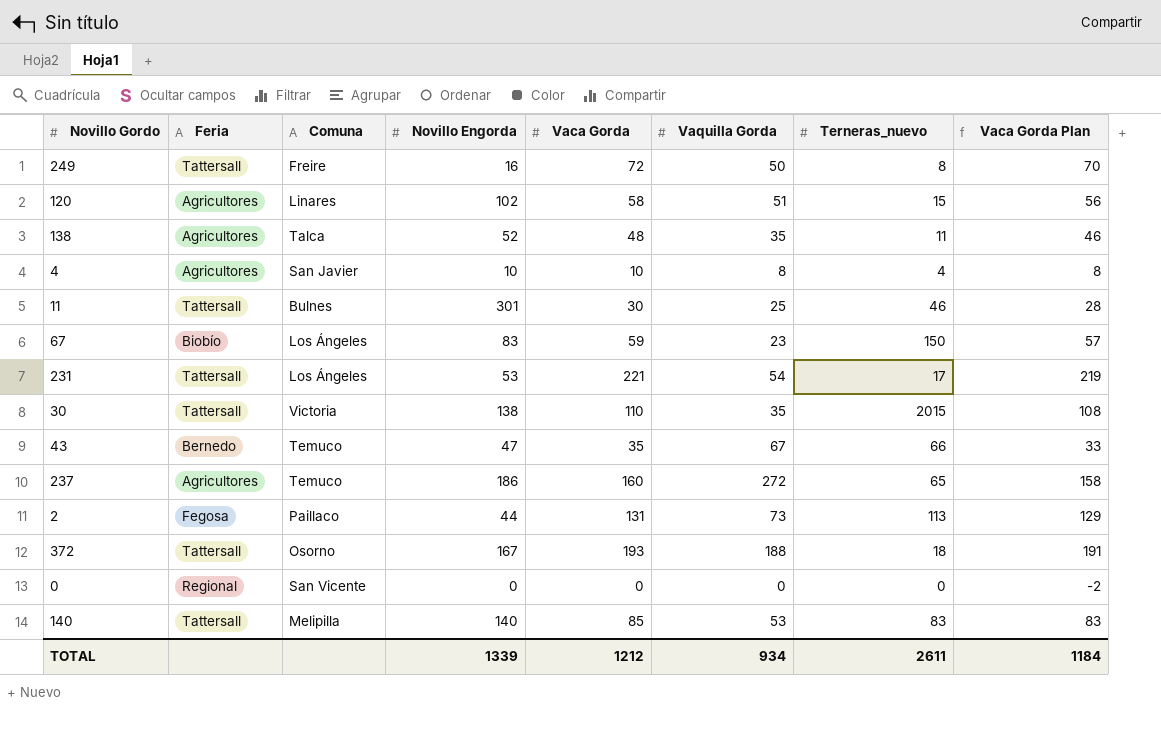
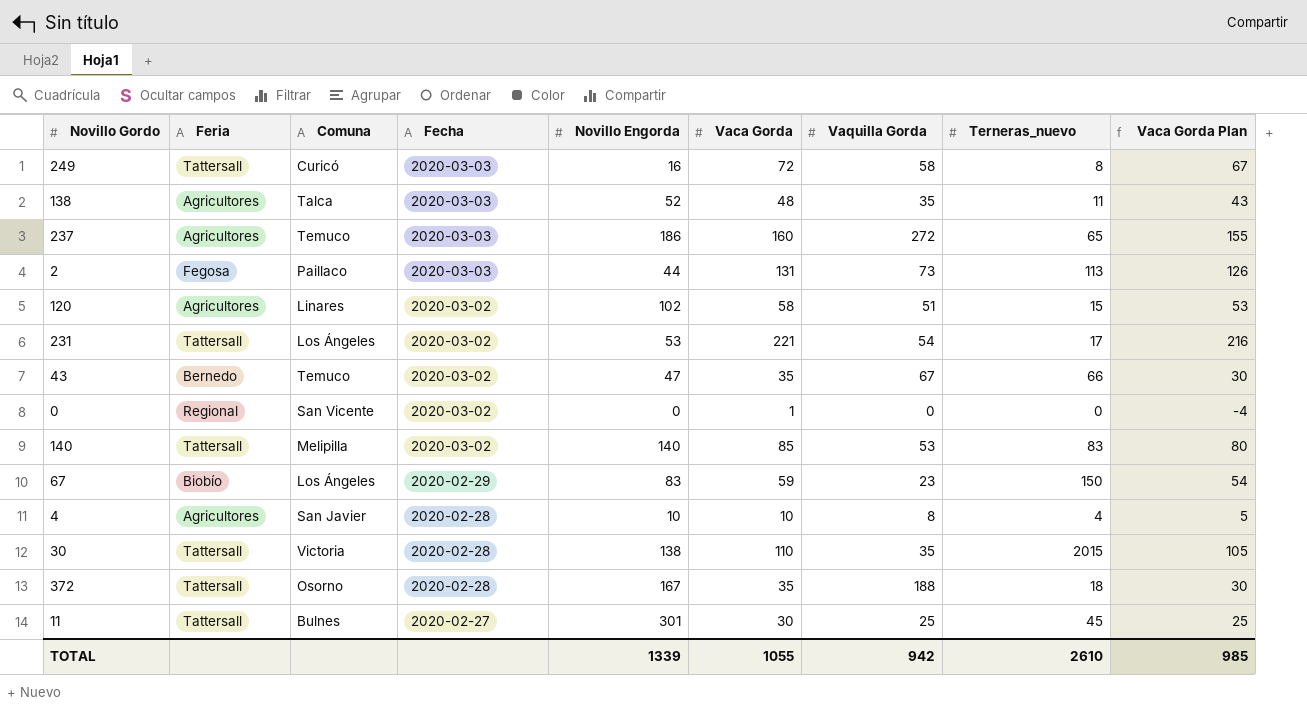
row order: none -> Fecha descending
column Fecha | position: none -> 4
column Vaca Gorda Plan | formula: [Vaca Gorda] - 2 -> [Vaca Gorda] - 5
249 | Comuna: Freire -> Curicó
249 | Vaquilla Gorda: 50 -> 58
0 | Vaca Gorda: 0 -> 1
372 | Vaca Gorda: 193 -> 35
11 | Terneras_nuevo: 46 -> 45
TOTAL | Vaca Gorda: 1212 -> 1055
TOTAL | Vaquilla Gorda: 934 -> 942
TOTAL | Terneras_nuevo: 2611 -> 2610
TOTAL | Vaca Gorda Plan: 1184 -> 985

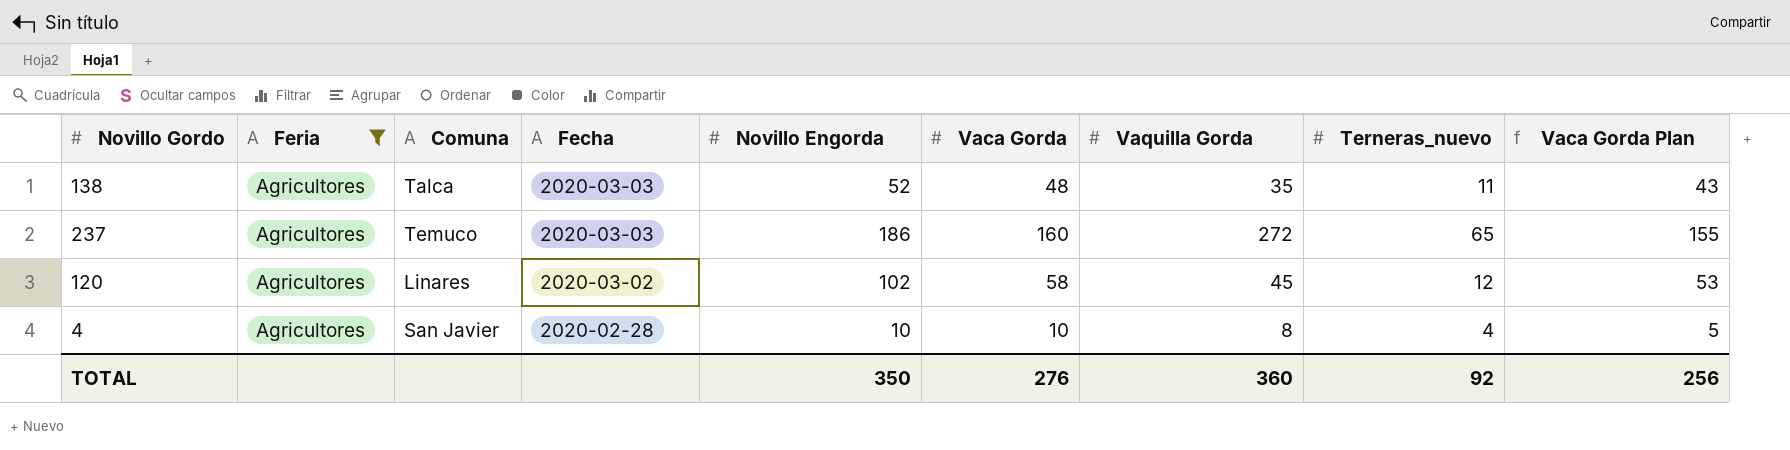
filter: none -> Feria = Agricultores
120 | Vaquilla Gorda: 51 -> 45
120 | Terneras_nuevo: 15 -> 12
TOTAL | Novillo Engorda: 1339 -> 350
TOTAL | Vaca Gorda: 1055 -> 276
TOTAL | Vaquilla Gorda: 942 -> 360
TOTAL | Terneras_nuevo: 2610 -> 92
TOTAL | Vaca Gorda Plan: 985 -> 256

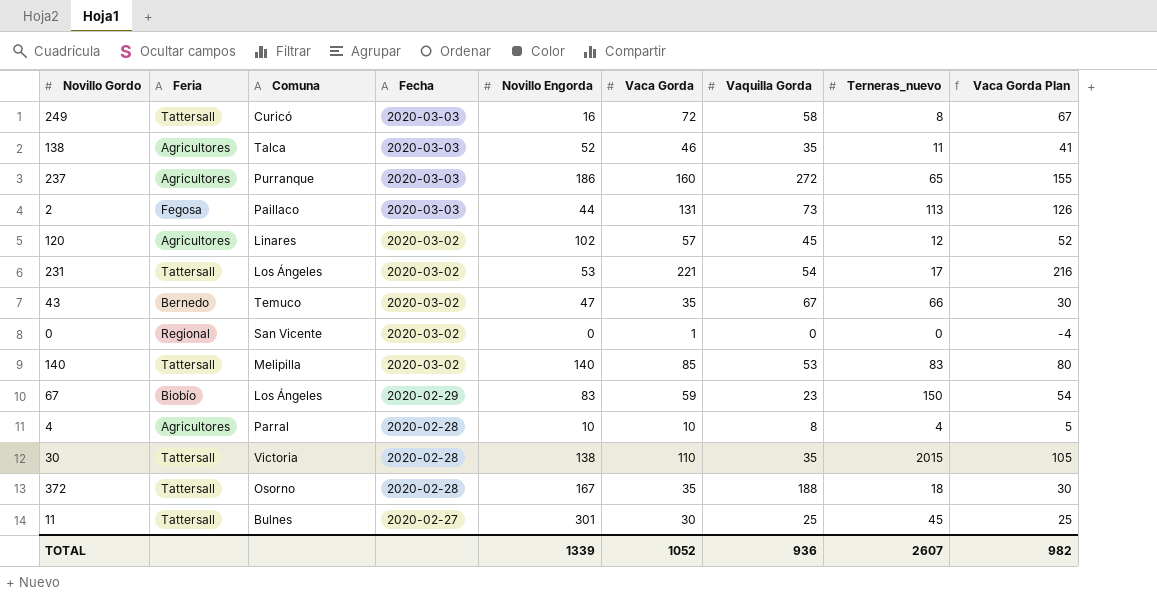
filter: Feria = Agricultores -> none
138 | Vaca Gorda: 48 -> 46
138 | Vaca Gorda Plan: 43 -> 41
237 | Comuna: Temuco -> Purranque
120 | Vaca Gorda: 58 -> 57
120 | Vaca Gorda Plan: 53 -> 52
4 | Comuna: San Javier -> Parral
TOTAL | Novillo Engorda: 350 -> 1339
TOTAL | Vaca Gorda: 276 -> 1052
TOTAL | Vaquilla Gorda: 360 -> 936
TOTAL | Terneras_nuevo: 92 -> 2607
TOTAL | Vaca Gorda Plan: 256 -> 982

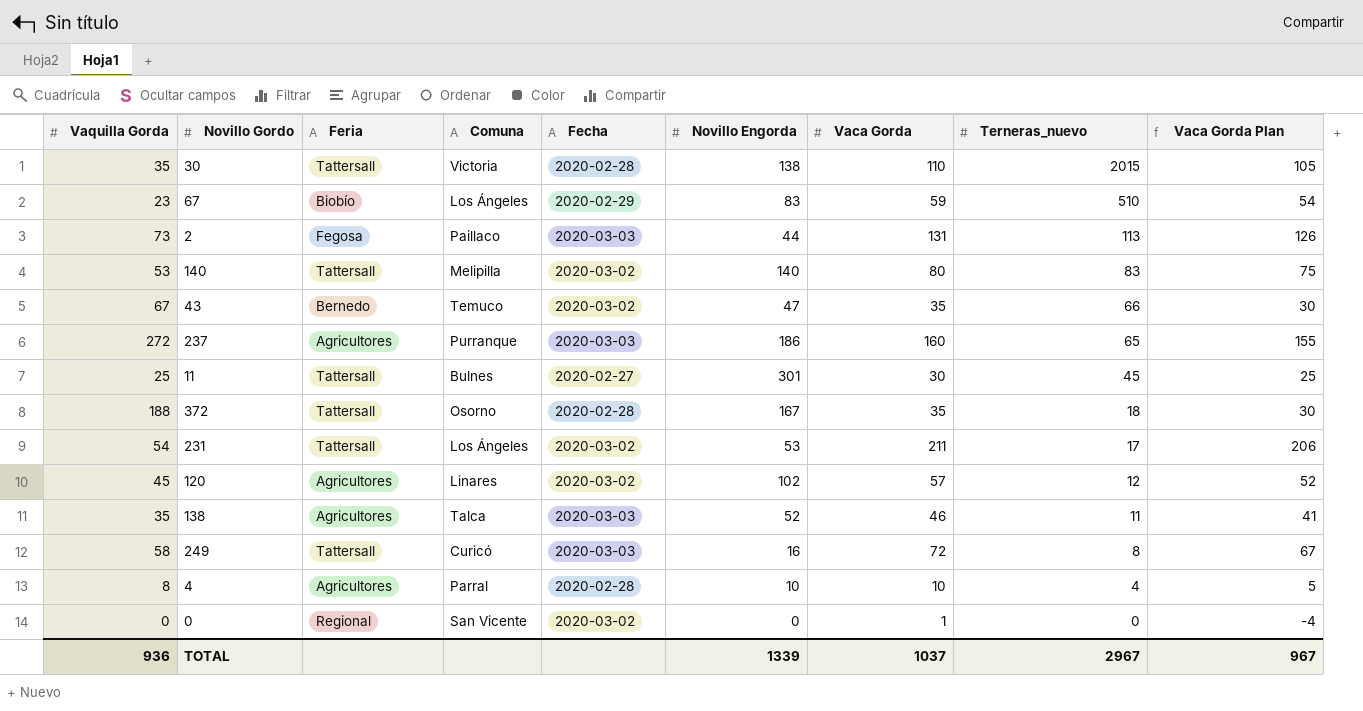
row order: Fecha descending -> Terneras_nuevo descending
column Vaquilla Gorda | position: 7 -> 1
67 | Terneras_nuevo: 150 -> 510
140 | Vaca Gorda: 85 -> 80
140 | Vaca Gorda Plan: 80 -> 75
231 | Vaca Gorda: 221 -> 211
231 | Vaca Gorda Plan: 216 -> 206
TOTAL | Vaca Gorda: 1052 -> 1037
TOTAL | Terneras_nuevo: 2607 -> 2967
TOTAL | Vaca Gorda Plan: 982 -> 967

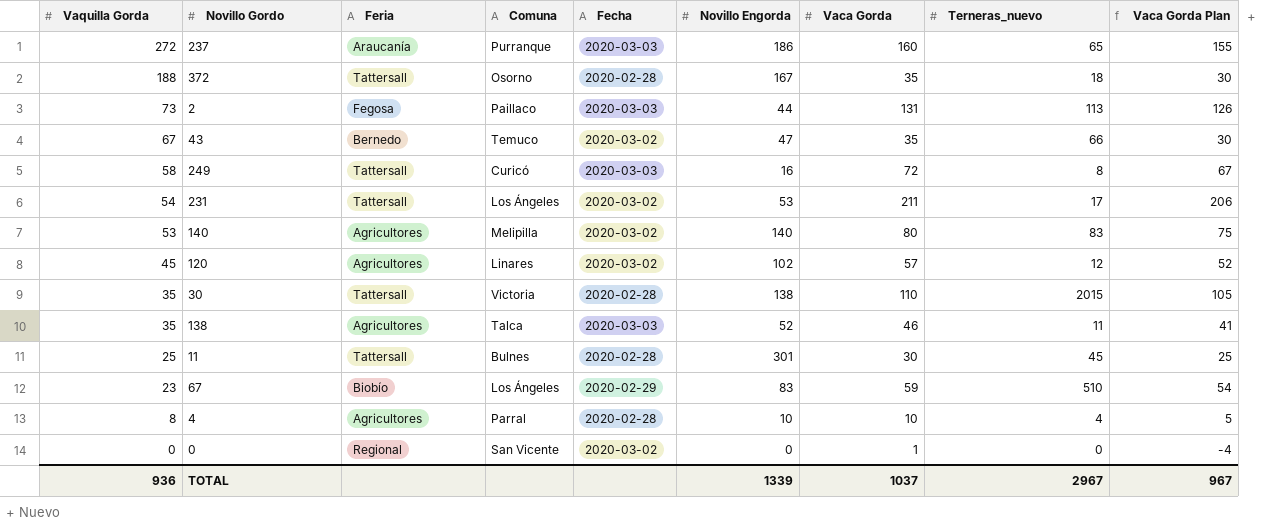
row order: Terneras_nuevo descending -> Vaquilla Gorda descending
237 | Feria: Agricultores -> Araucanía
140 | Feria: Tattersall -> Agricultores
11 | Fecha: 2020-02-27 -> 2020-02-28

